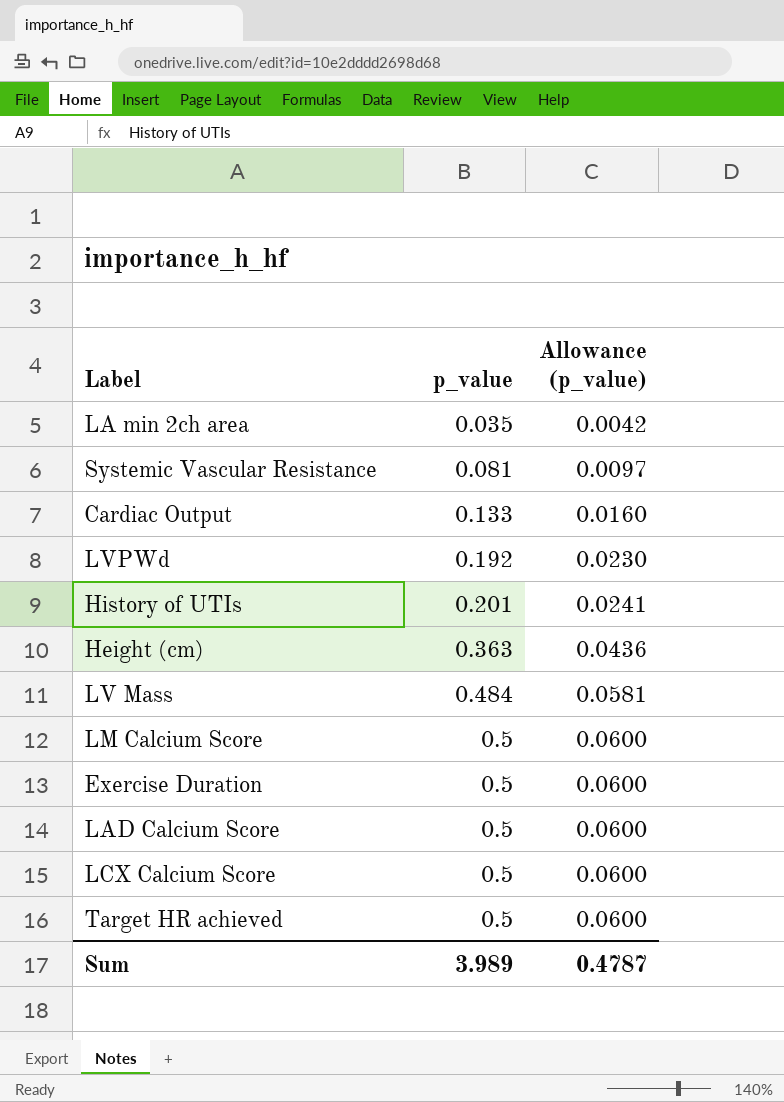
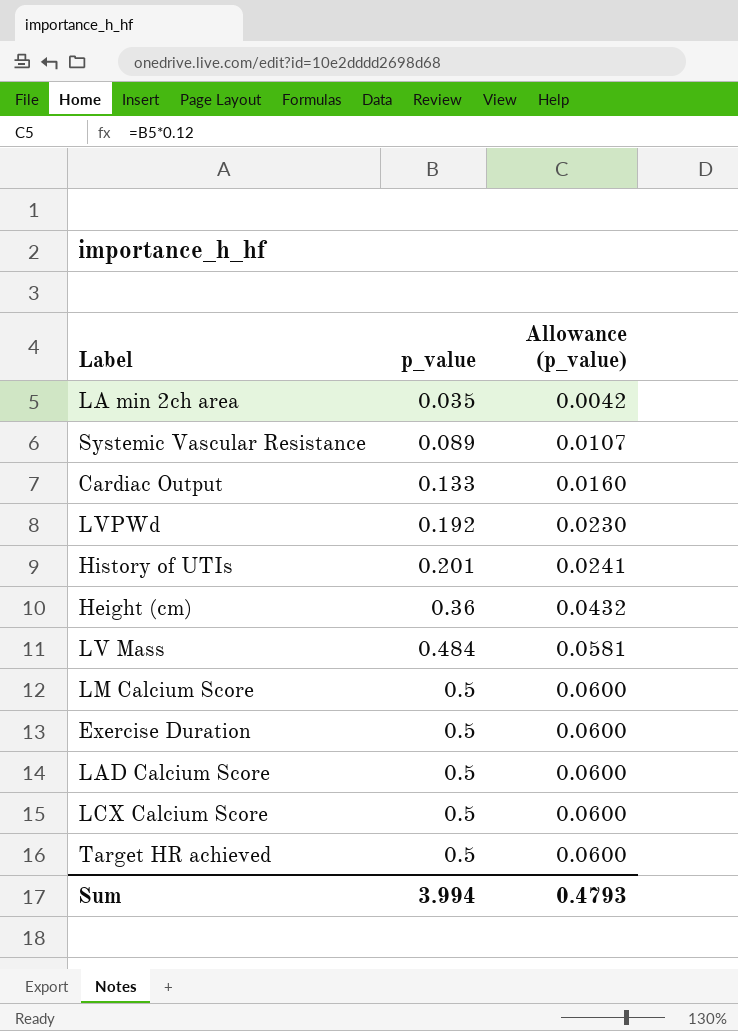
Systemic Vascular Resistance | p_value: 0.081 -> 0.089
Systemic Vascular Resistance | Allowance (p_value): 0.0097 -> 0.0107
Height (cm) | p_value: 0.363 -> 0.36
Height (cm) | Allowance (p_value): 0.0436 -> 0.0432
Sum | p_value: 3.989 -> 3.994
Sum | Allowance (p_value): 0.4787 -> 0.4793

